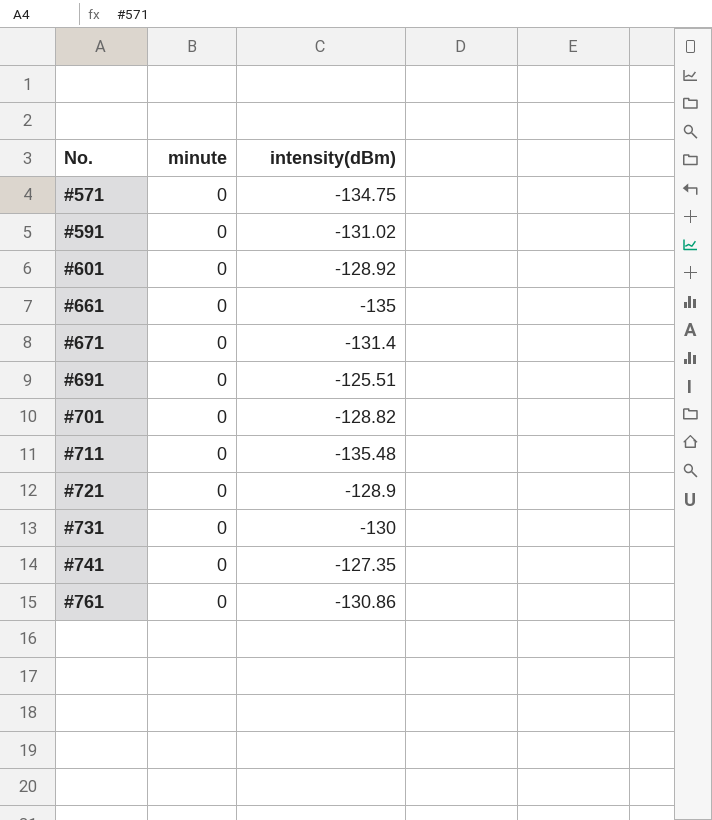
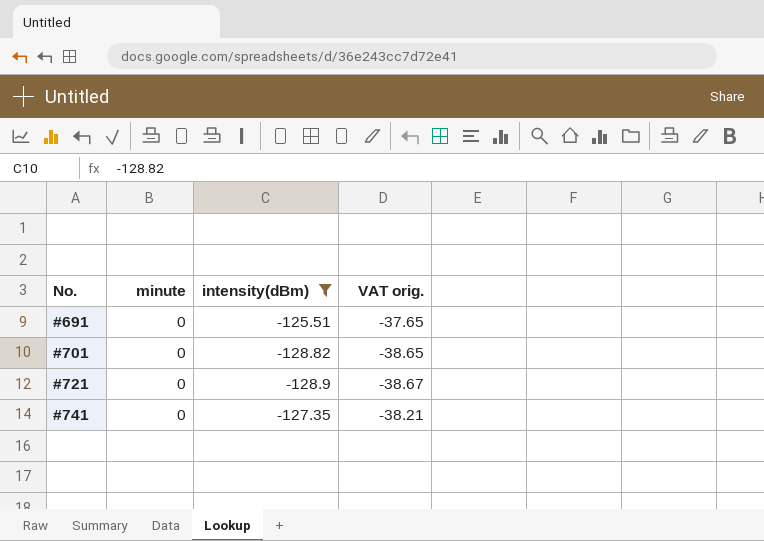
filter: none -> intensity(dBm) >= -128.9
column VAT orig. | formula: none -> [intensity(dBm)] * 0.3

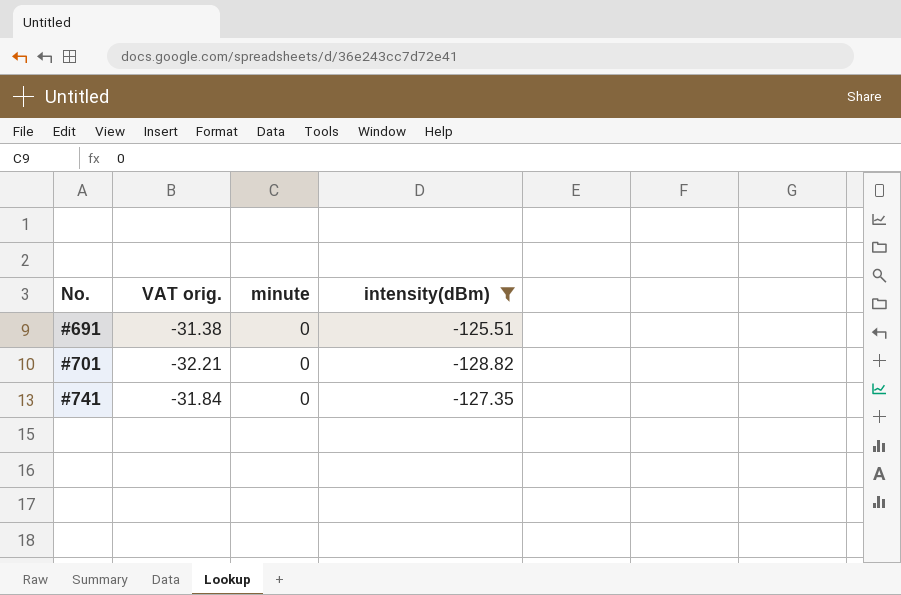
column VAT orig. | formula: [intensity(dBm)] * 0.3 -> [intensity(dBm)] * 0.25
column VAT orig. | position: 4 -> 2
row #721: 0 | -128.9 | -38.67 -> none

